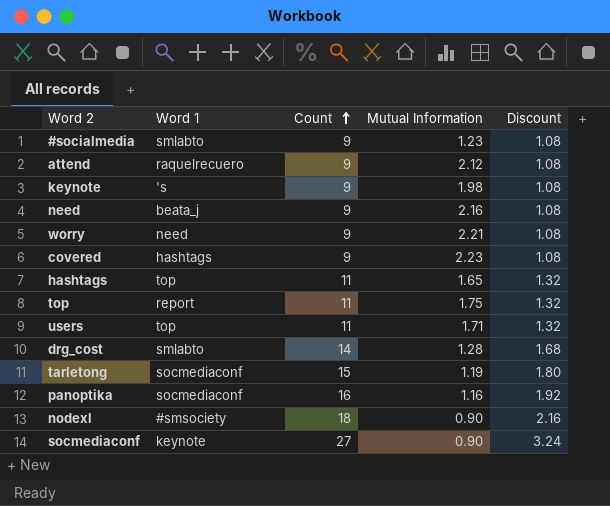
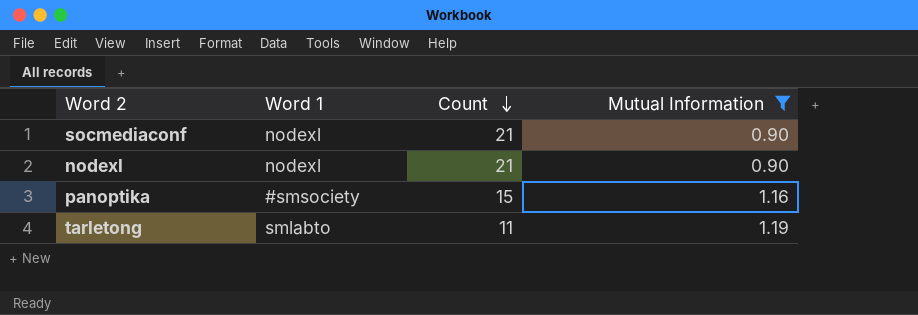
filter: none -> Mutual Information <= 1.19
row order: Count ascending -> Count descending
column Discount | formula: [Count] * 0.12 -> none
socmediaconf | Word 1: keynote -> nodexl
socmediaconf | Count: 27 -> 21
nodexl | Word 1: #smsociety -> nodexl
nodexl | Count: 18 -> 21
panoptika | Word 1: socmediaconf -> #smsociety
panoptika | Count: 16 -> 15
tarletong | Word 1: socmediaconf -> smlabto
tarletong | Count: 15 -> 11

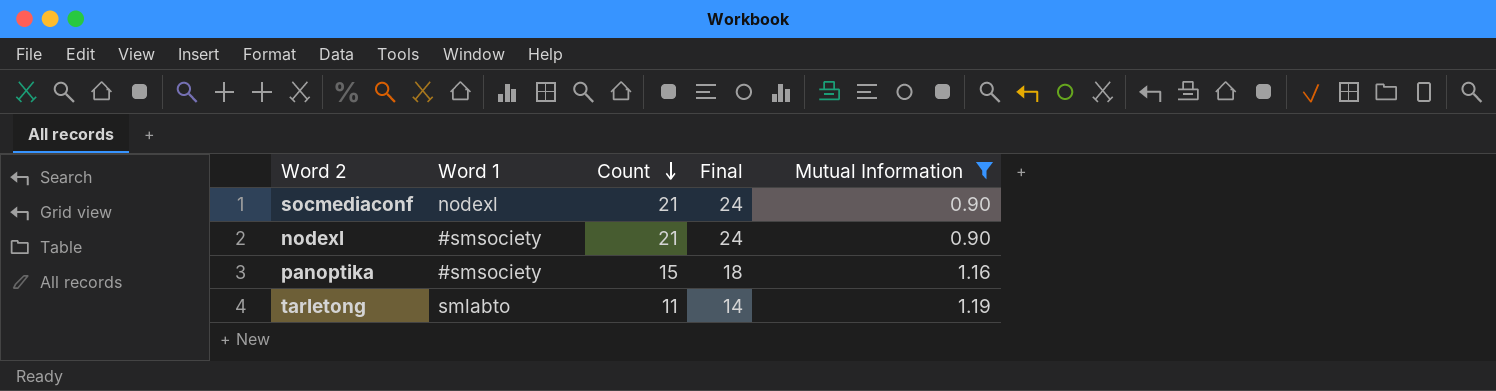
column Final | formula: none -> [Count] + 3
nodexl | Word 1: nodexl -> #smsociety

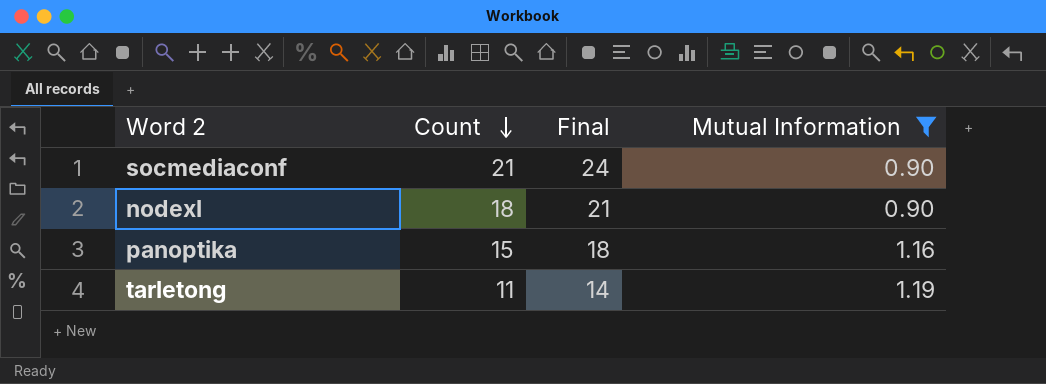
column Word 1 | position: 2 -> none
nodexl | Count: 21 -> 18
nodexl | Final: 24 -> 21

